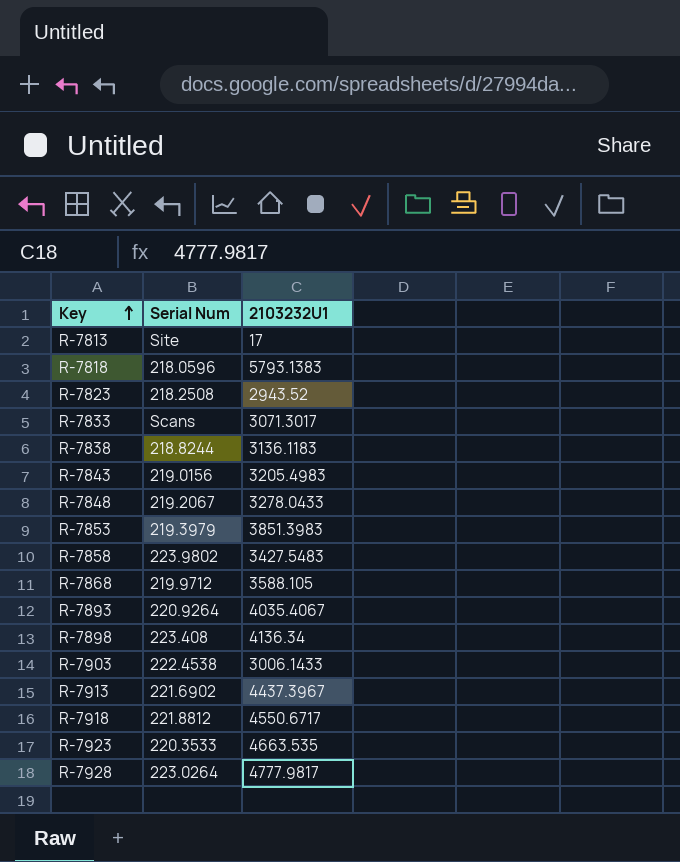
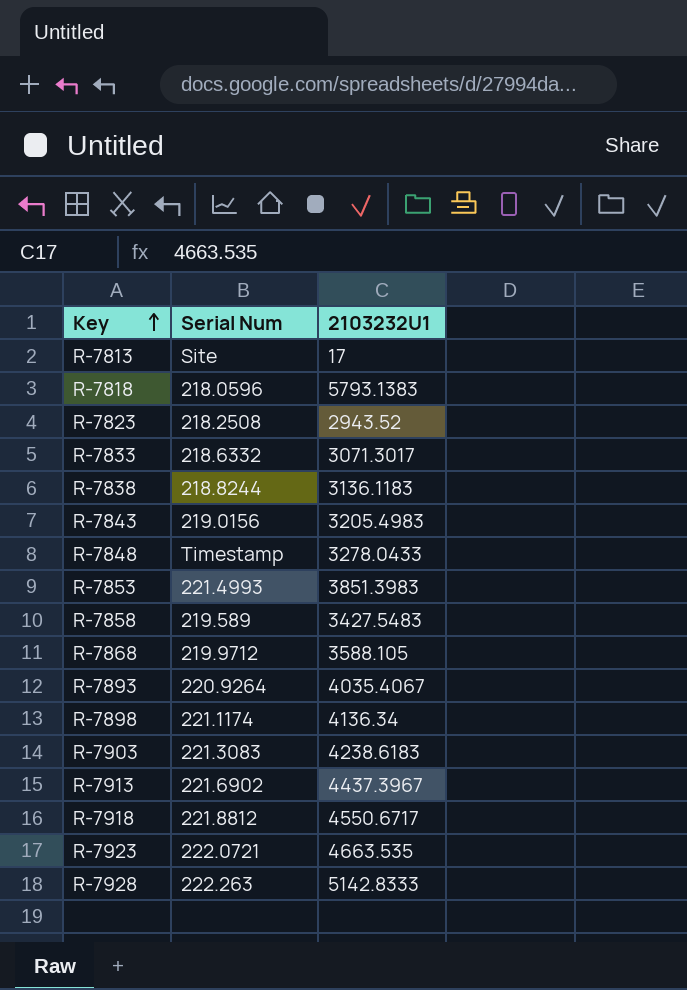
R-7833 | Serial Num: Scans -> 218.6332
R-7848 | Serial Num: 219.2067 -> Timestamp
R-7853 | Serial Num: 219.3979 -> 221.4993
R-7858 | Serial Num: 223.9802 -> 219.589
R-7898 | Serial Num: 223.408 -> 221.1174
R-7903 | Serial Num: 222.4538 -> 221.3083
R-7903 | 2103232U1: 3006.1433 -> 4238.6183
R-7923 | Serial Num: 220.3533 -> 222.0721
R-7928 | Serial Num: 223.0264 -> 222.263
R-7928 | 2103232U1: 4777.9817 -> 5142.8333

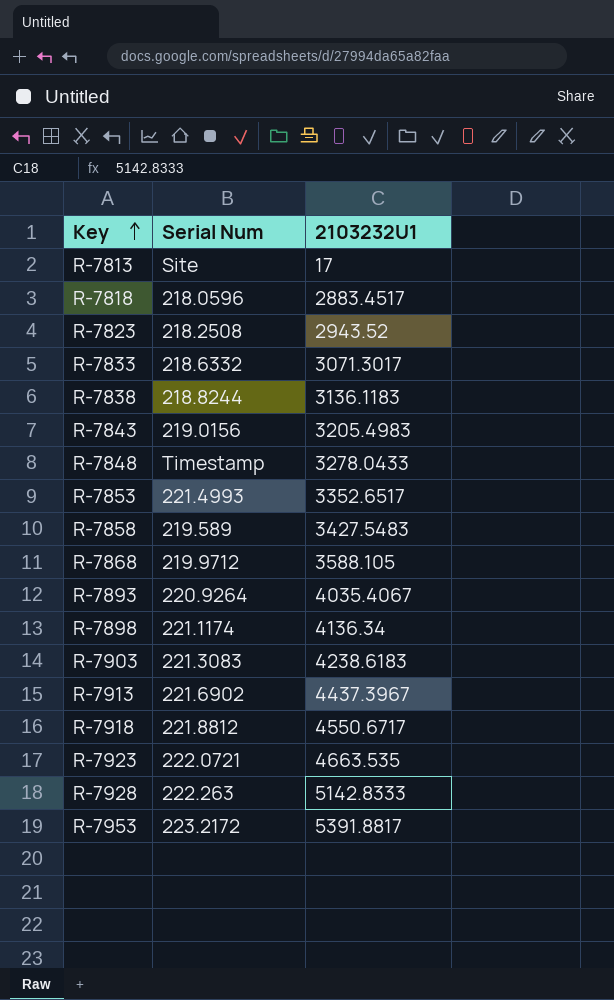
R-7818 | 2103232U1: 5793.1383 -> 2883.4517
R-7853 | 2103232U1: 3851.3983 -> 3352.6517
row R-7953: none -> 223.2172 | 5391.8817

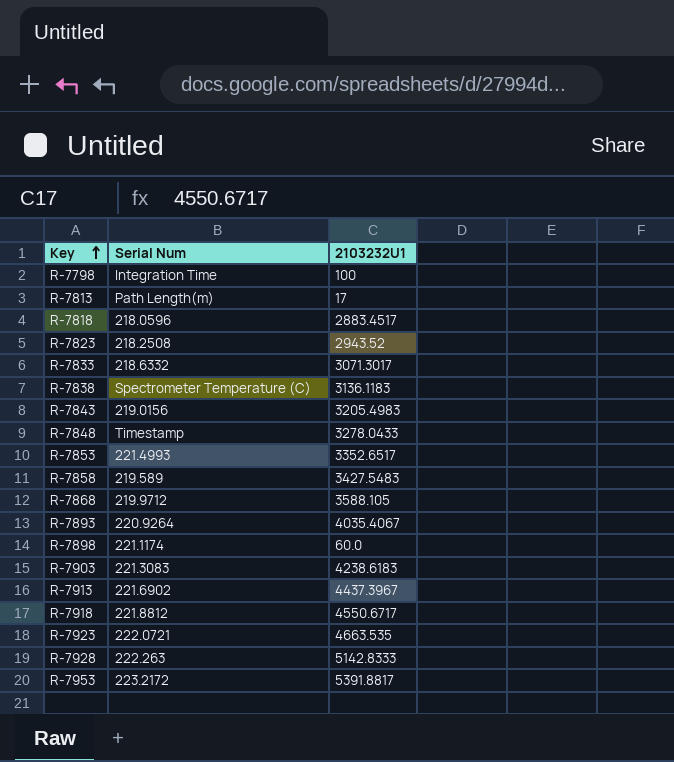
row R-7798: none -> Integration Time | 100
R-7813 | Serial Num: Site -> Path Length(m)
R-7838 | Serial Num: 218.8244 -> Spectrometer Temperature (C)
R-7898 | 2103232U1: 4136.34 -> 60.0

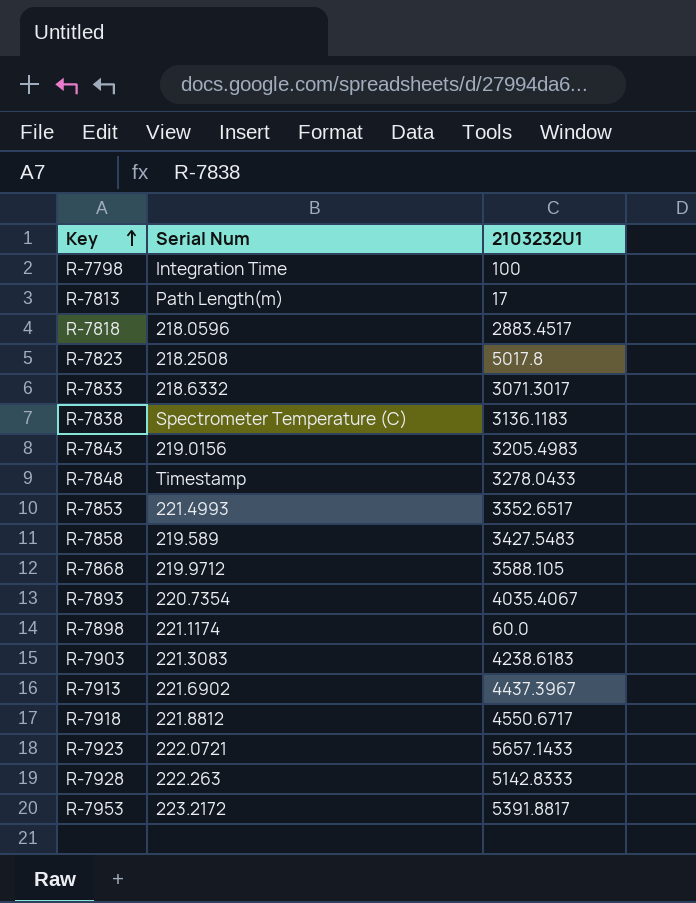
R-7823 | 2103232U1: 2943.52 -> 5017.8
R-7893 | Serial Num: 220.9264 -> 220.7354
R-7923 | 2103232U1: 4663.535 -> 5657.1433

